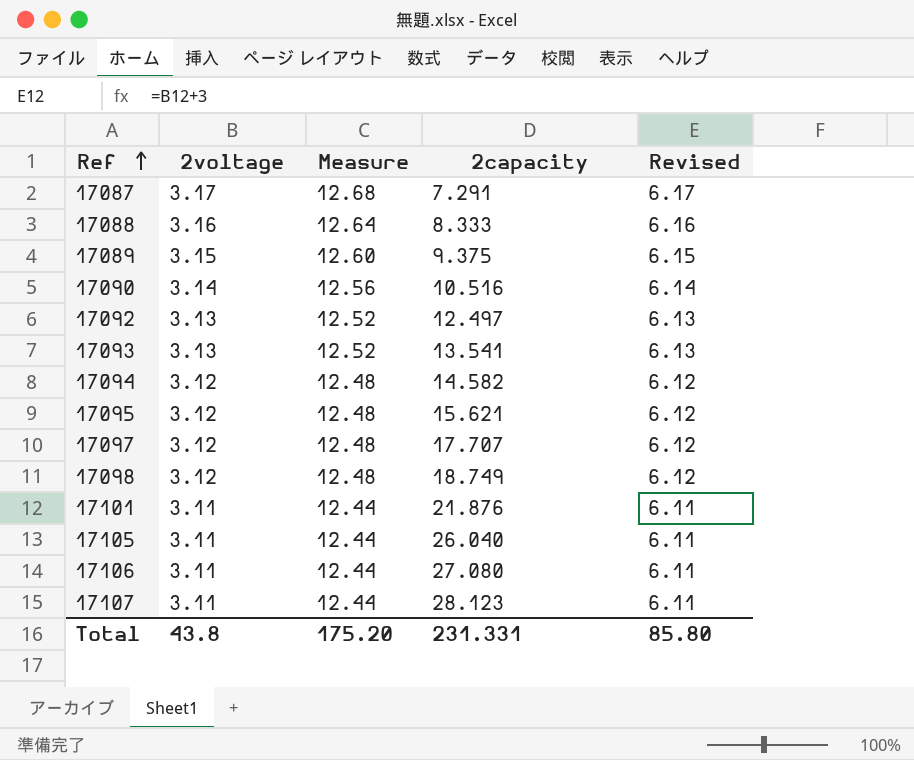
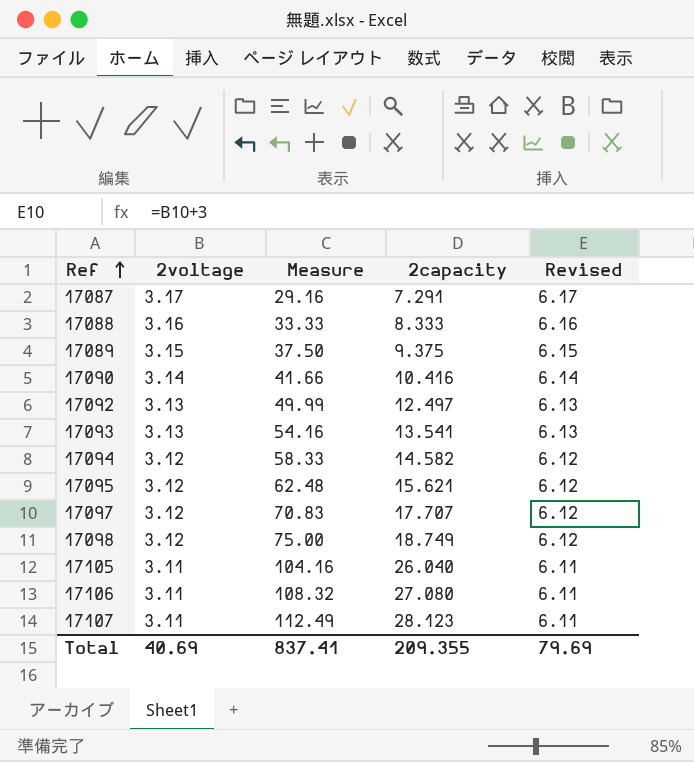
column Measure | formula: [2voltage] * 4 -> [2capacity] * 4
row 17101: 3.11 | 12.44 | 21.876 | 6.11 -> none
17090 | 2capacity: 10.516 -> 10.416
Total | 2voltage: 43.8 -> 40.69
Total | Measure: 175.20 -> 837.41
Total | 2capacity: 231.331 -> 209.355
Total | Revised: 85.80 -> 79.69

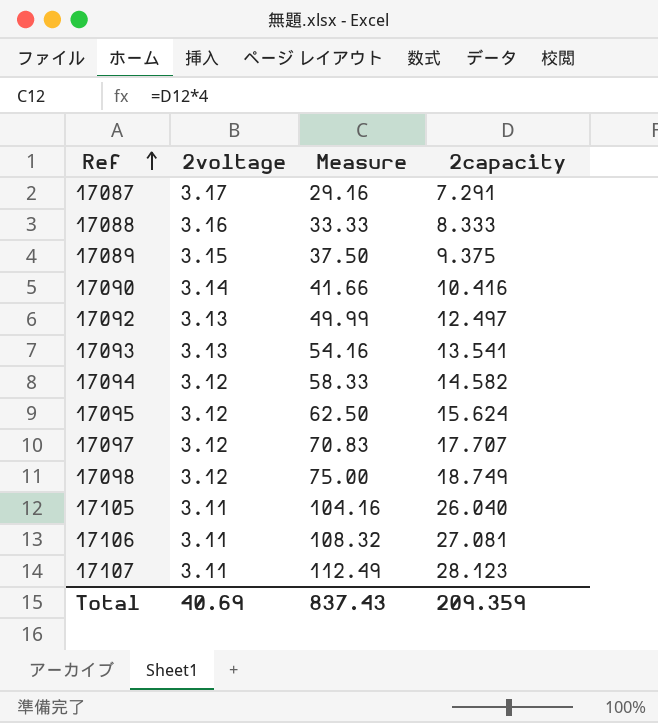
column Revised | formula: [2voltage] + 3 -> none
17095 | Measure: 62.48 -> 62.50
17095 | 2capacity: 15.621 -> 15.624
17106 | 2capacity: 27.080 -> 27.081
Total | Measure: 837.41 -> 837.43
Total | 2capacity: 209.355 -> 209.359

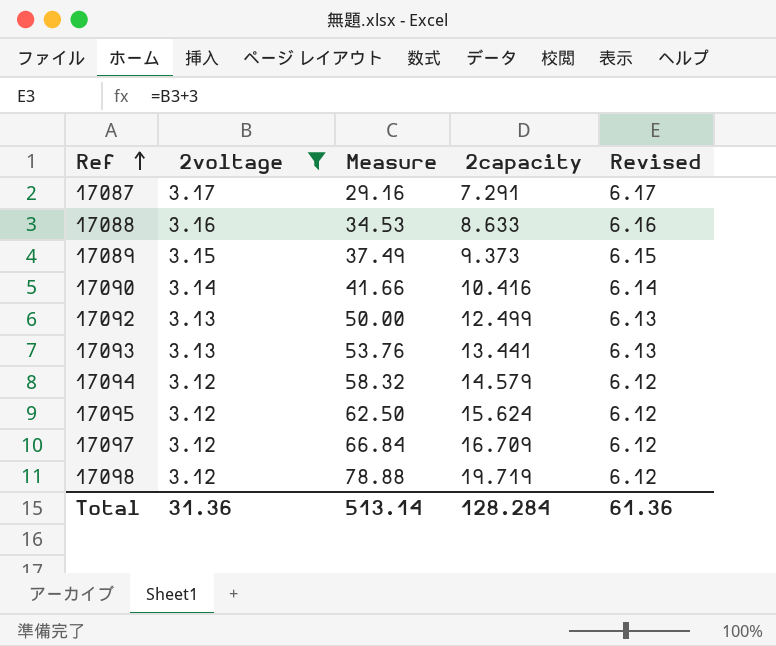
filter: none -> 2voltage != 3.11
column Revised | formula: none -> [2voltage] + 3
17088 | Measure: 33.33 -> 34.53
17088 | 2capacity: 8.333 -> 8.633
17089 | Measure: 37.50 -> 37.49
17089 | 2capacity: 9.375 -> 9.373
17092 | Measure: 49.99 -> 50.00
17092 | 2capacity: 12.497 -> 12.499
17093 | Measure: 54.16 -> 53.76
17093 | 2capacity: 13.541 -> 13.441
17094 | Measure: 58.33 -> 58.32
17094 | 2capacity: 14.582 -> 14.579
17097 | Measure: 70.83 -> 66.84
17097 | 2capacity: 17.707 -> 16.709
17098 | Measure: 75.00 -> 78.88
17098 | 2capacity: 18.749 -> 19.719
Total | 2voltage: 40.69 -> 31.36
Total | Measure: 837.43 -> 513.14
Total | 2capacity: 209.359 -> 128.284

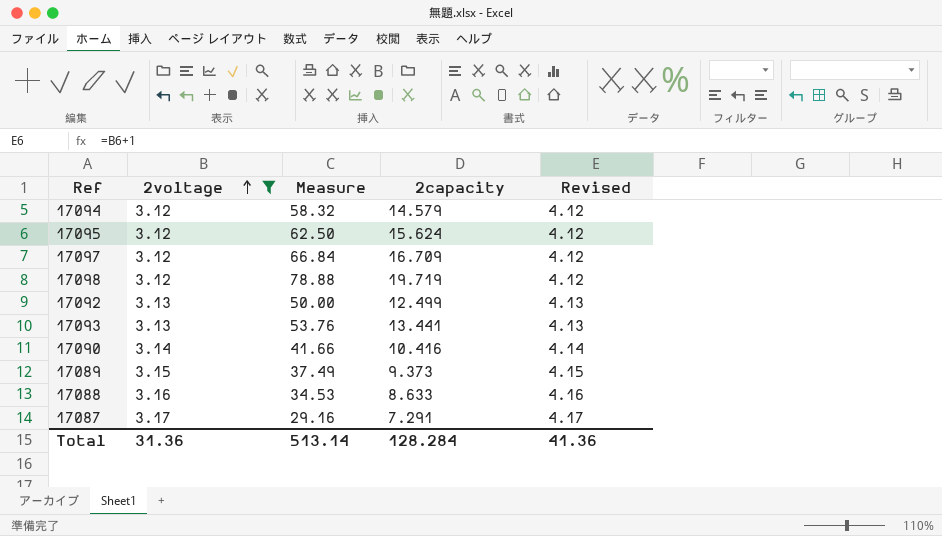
row order: Ref ascending -> 2voltage ascending
column Revised | formula: [2voltage] + 3 -> [2voltage] + 1
Total | Revised: 61.36 -> 41.36

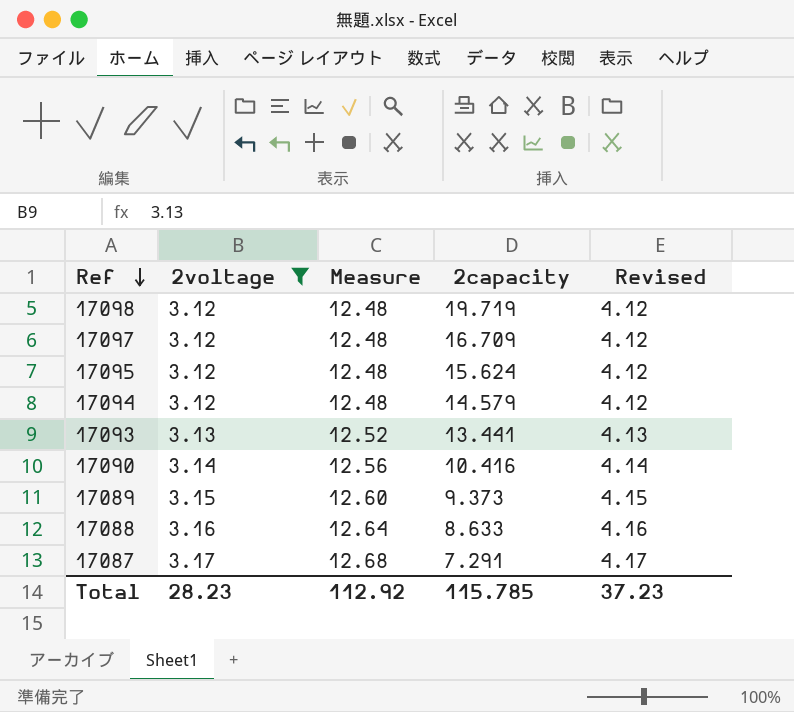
row order: 2voltage ascending -> Ref descending
column Measure | formula: [2capacity] * 4 -> [2voltage] * 4
row 17092: 3.13 | 50.00 | 12.499 | 4.13 -> none
Total | 2voltage: 31.36 -> 28.23
Total | Measure: 513.14 -> 112.92
Total | 2capacity: 128.284 -> 115.785
Total | Revised: 41.36 -> 37.23

